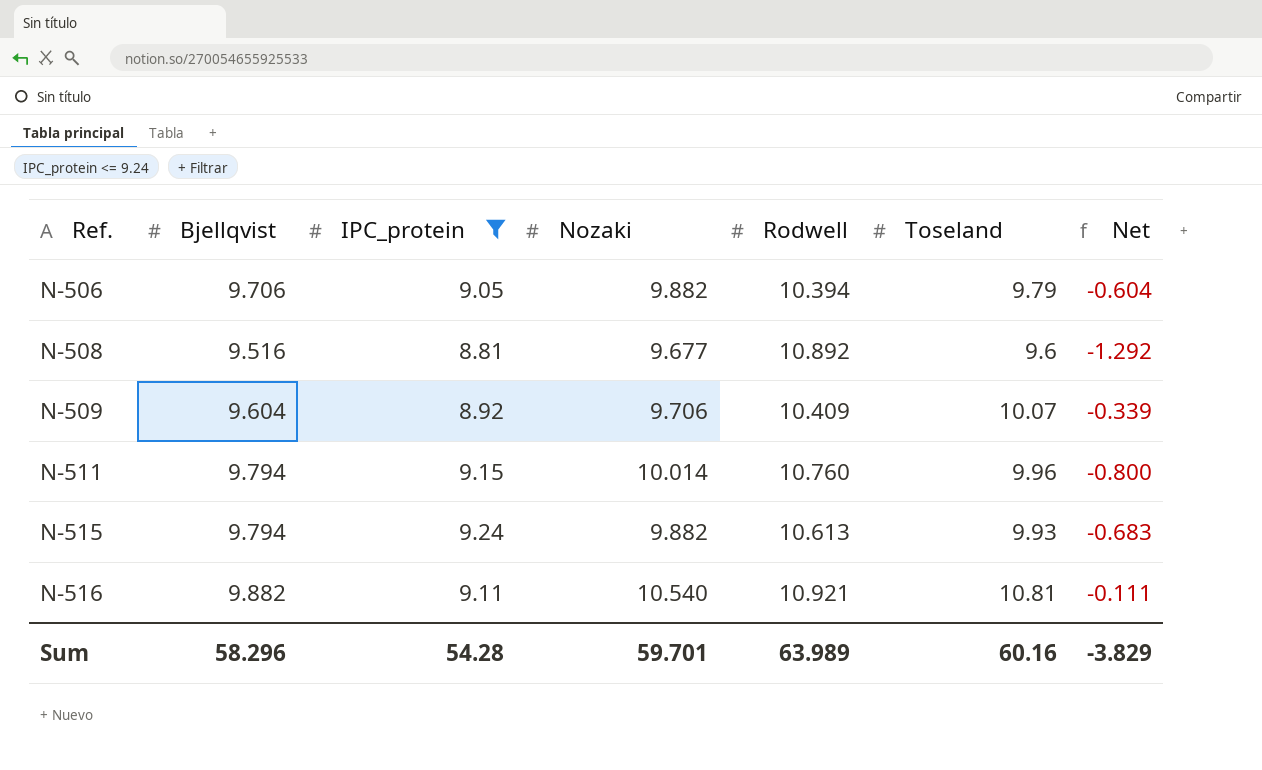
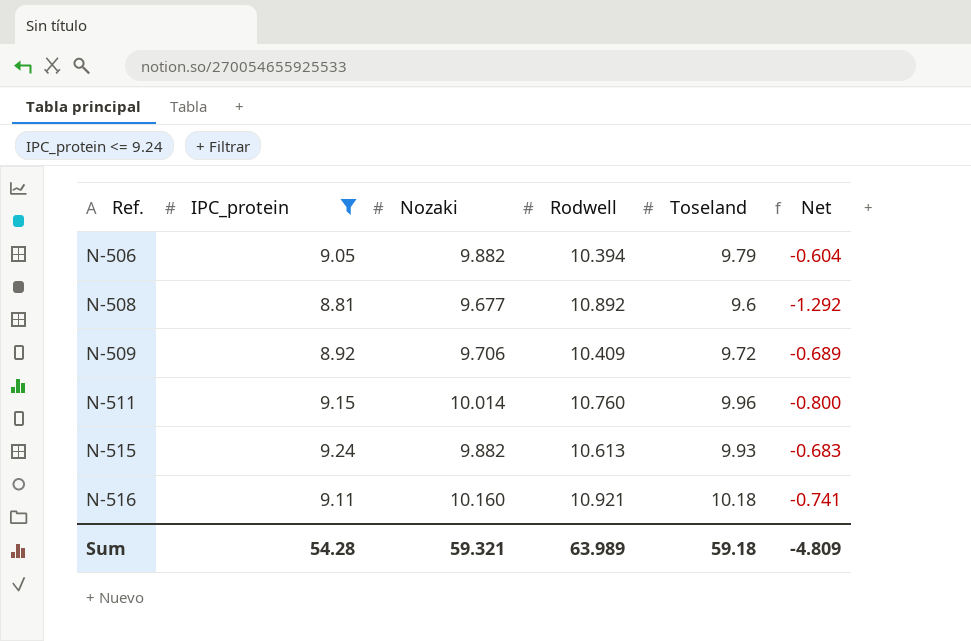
column Bjellqvist | position: 2 -> none
N-509 | Toseland: 10.07 -> 9.72
N-509 | Net: -0.339 -> -0.689
N-516 | Nozaki: 10.540 -> 10.160
N-516 | Toseland: 10.81 -> 10.18
N-516 | Net: -0.111 -> -0.741
Sum | Nozaki: 59.701 -> 59.321
Sum | Toseland: 60.16 -> 59.18
Sum | Net: -3.829 -> -4.809

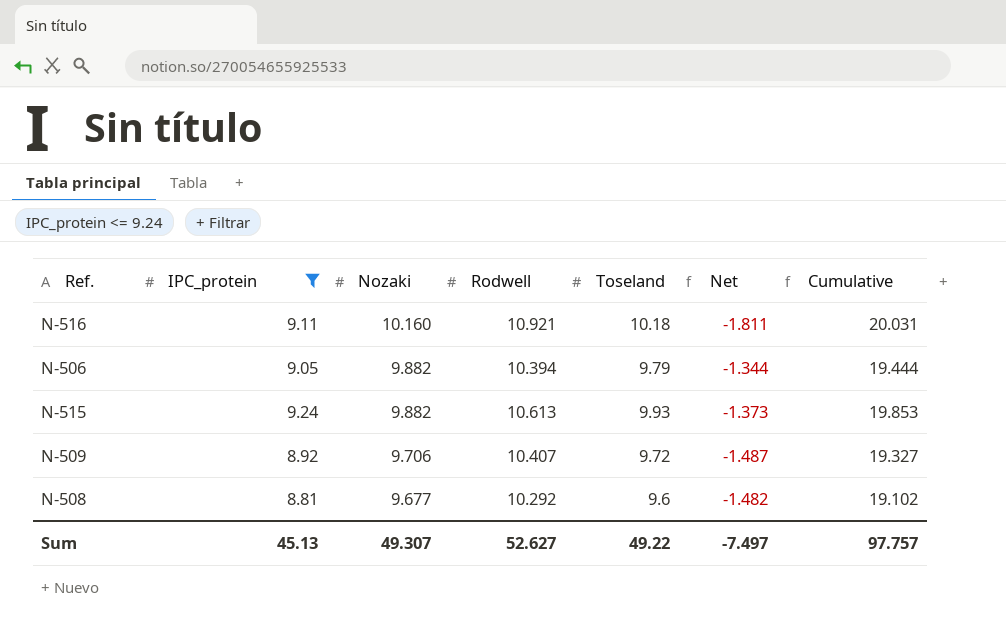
row order: Ref. ascending -> Nozaki descending
column Net | formula: [Toseland] - [Rodwell] -> [IPC_protein] - [Rodwell]
column Cumulative | formula: none -> [IPC_protein] + [Rodwell]
row N-511: 9.15 | 10.014 | 10.760 | 9.96 | -0.800 -> none
N-509 | Rodwell: 10.409 -> 10.407
N-508 | Rodwell: 10.892 -> 10.292
Sum | IPC_protein: 54.28 -> 45.13
Sum | Nozaki: 59.321 -> 49.307
Sum | Rodwell: 63.989 -> 52.627
Sum | Toseland: 59.18 -> 49.22
Sum | Net: -4.809 -> -7.497

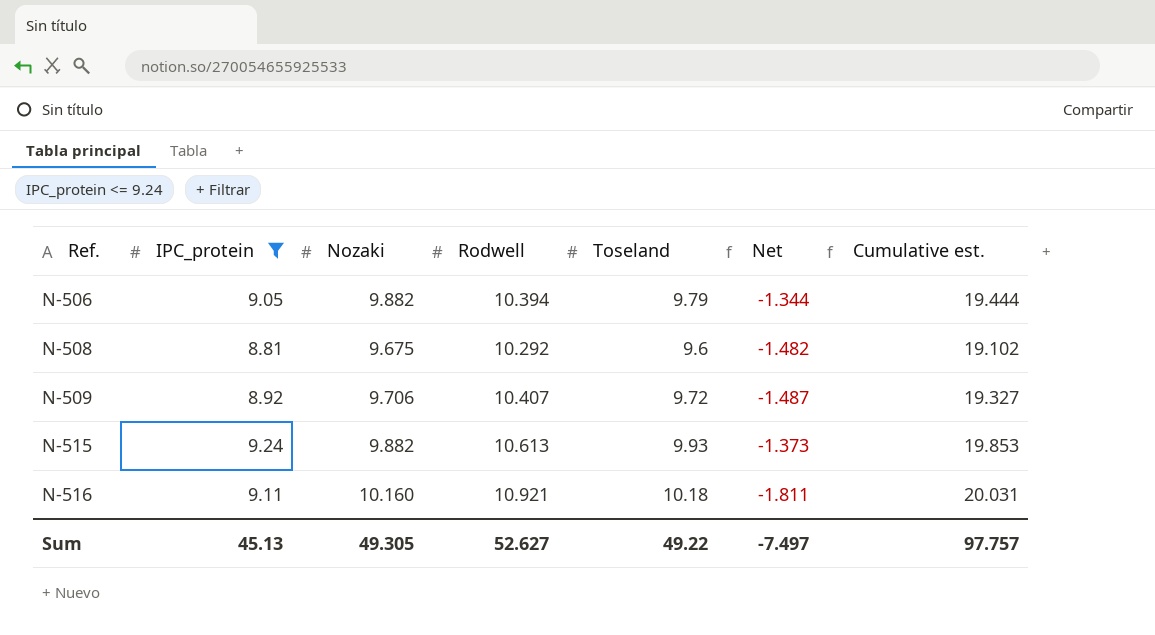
row order: Nozaki descending -> Ref. ascending
column name: Cumulative -> Cumulative est.
N-508 | Nozaki: 9.677 -> 9.675
Sum | Nozaki: 49.307 -> 49.305

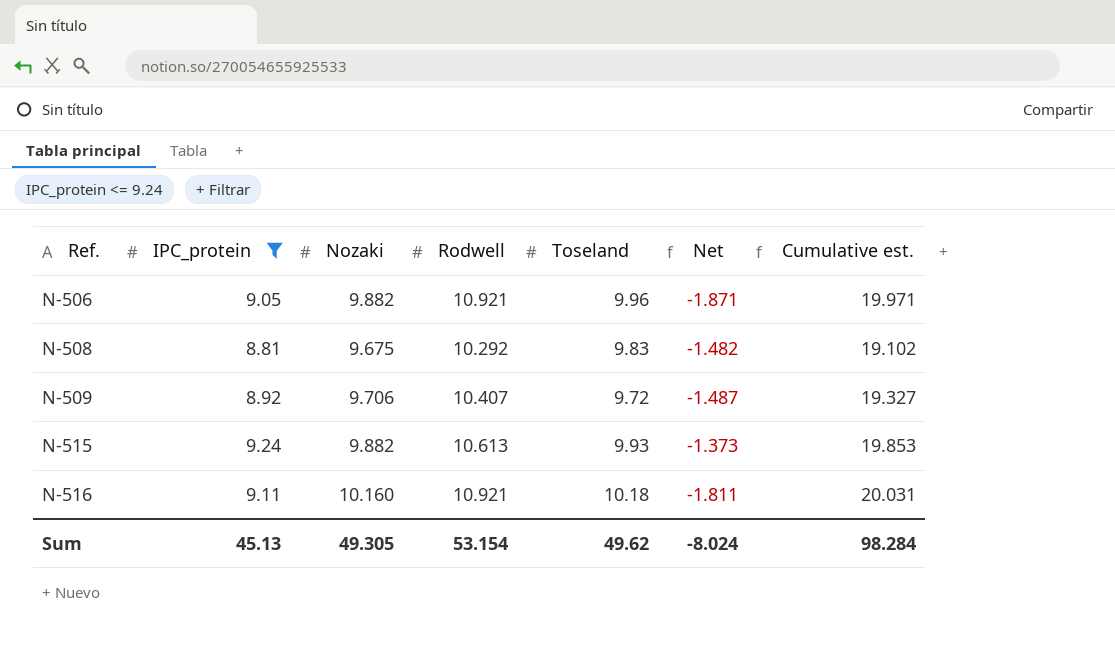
N-506 | Rodwell: 10.394 -> 10.921
N-506 | Toseland: 9.79 -> 9.96
N-506 | Net: -1.344 -> -1.871
N-506 | Cumulative est.: 19.444 -> 19.971
N-508 | Toseland: 9.6 -> 9.83
Sum | Rodwell: 52.627 -> 53.154
Sum | Toseland: 49.22 -> 49.62
Sum | Net: -7.497 -> -8.024
Sum | Cumulative est.: 97.757 -> 98.284

